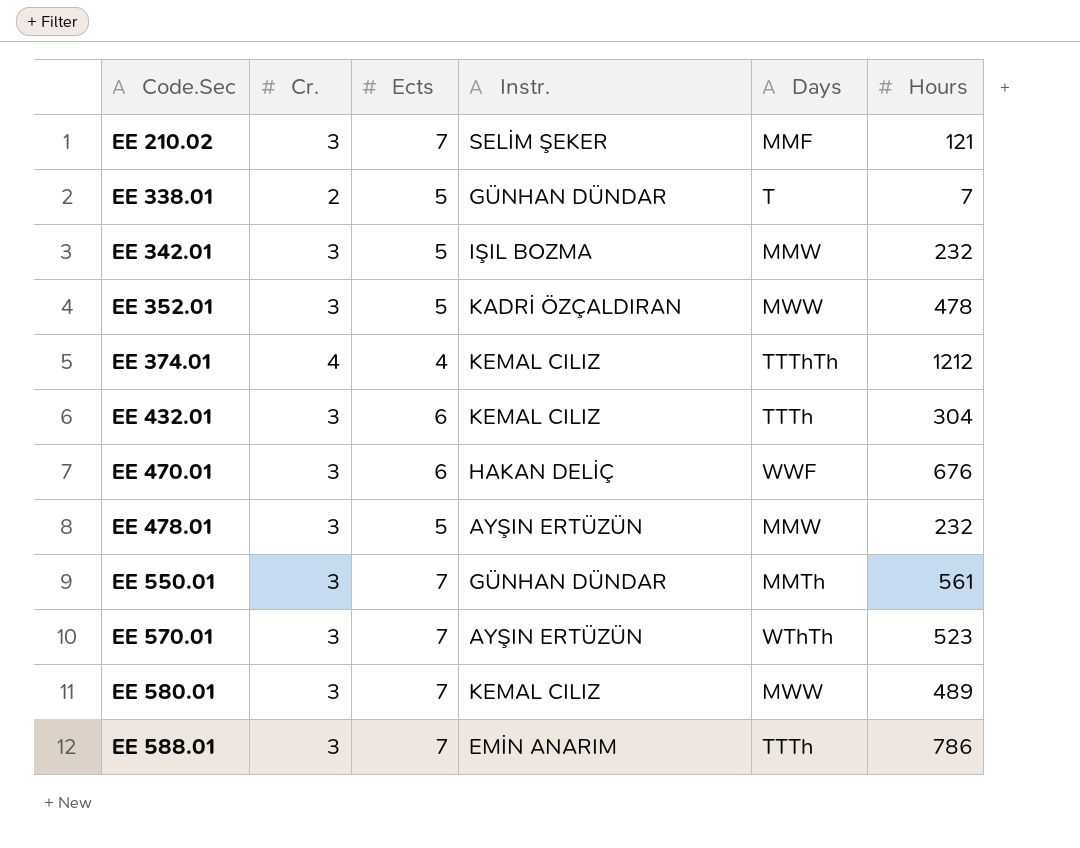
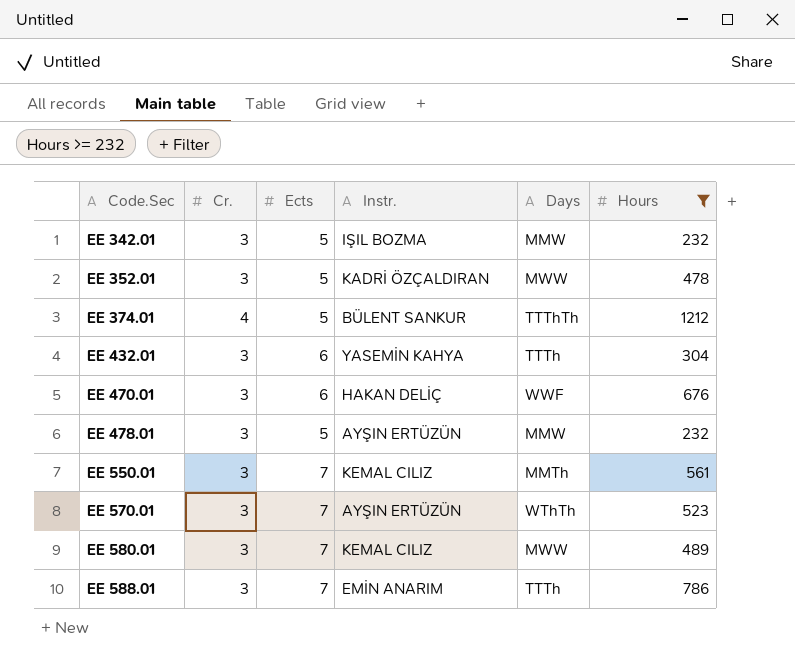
filter: none -> Hours >= 232
EE 374.01 | Ects: 4 -> 5
EE 374.01 | Instr.: KEMAL CILIZ -> BÜLENT SANKUR
EE 432.01 | Instr.: KEMAL CILIZ -> YASEMİN KAHYA
EE 550.01 | Instr.: GÜNHAN DÜNDAR -> KEMAL CILIZ

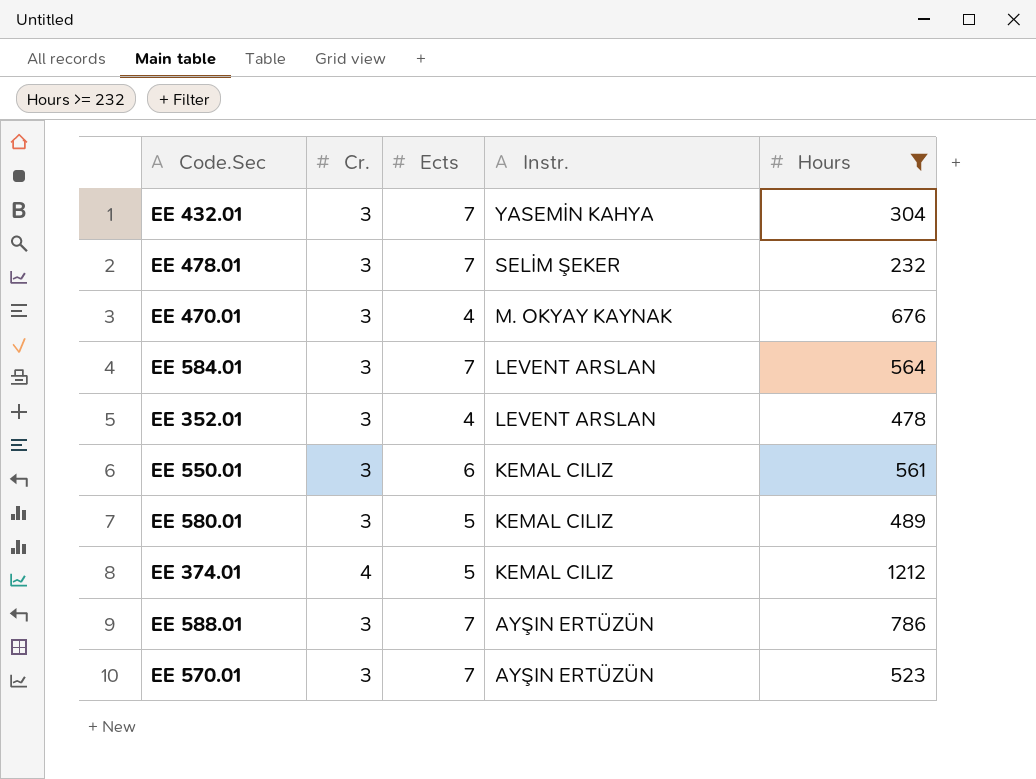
row order: Code.Sec ascending -> Instr. descending
column Days | position: 5 -> none
row EE 342.01: 3 | 5 | IŞIL BOZMA | MMW | 232 -> none
EE 432.01 | Ects: 6 -> 7
EE 478.01 | Ects: 5 -> 7
EE 478.01 | Instr.: AYŞIN ERTÜZÜN -> SELİM ŞEKER
EE 470.01 | Ects: 6 -> 4
EE 470.01 | Instr.: HAKAN DELİÇ -> M. OKYAY KAYNAK
row EE 584.01: none -> 3 | 7 | LEVENT ARSLAN | 564
EE 352.01 | Ects: 5 -> 4
EE 352.01 | Instr.: KADRİ ÖZÇALDIRAN -> LEVENT ARSLAN
EE 550.01 | Ects: 7 -> 6
EE 580.01 | Ects: 7 -> 5
EE 374.01 | Instr.: BÜLENT SANKUR -> KEMAL CILIZ
EE 588.01 | Instr.: EMİN ANARIM -> AYŞIN ERTÜZÜN

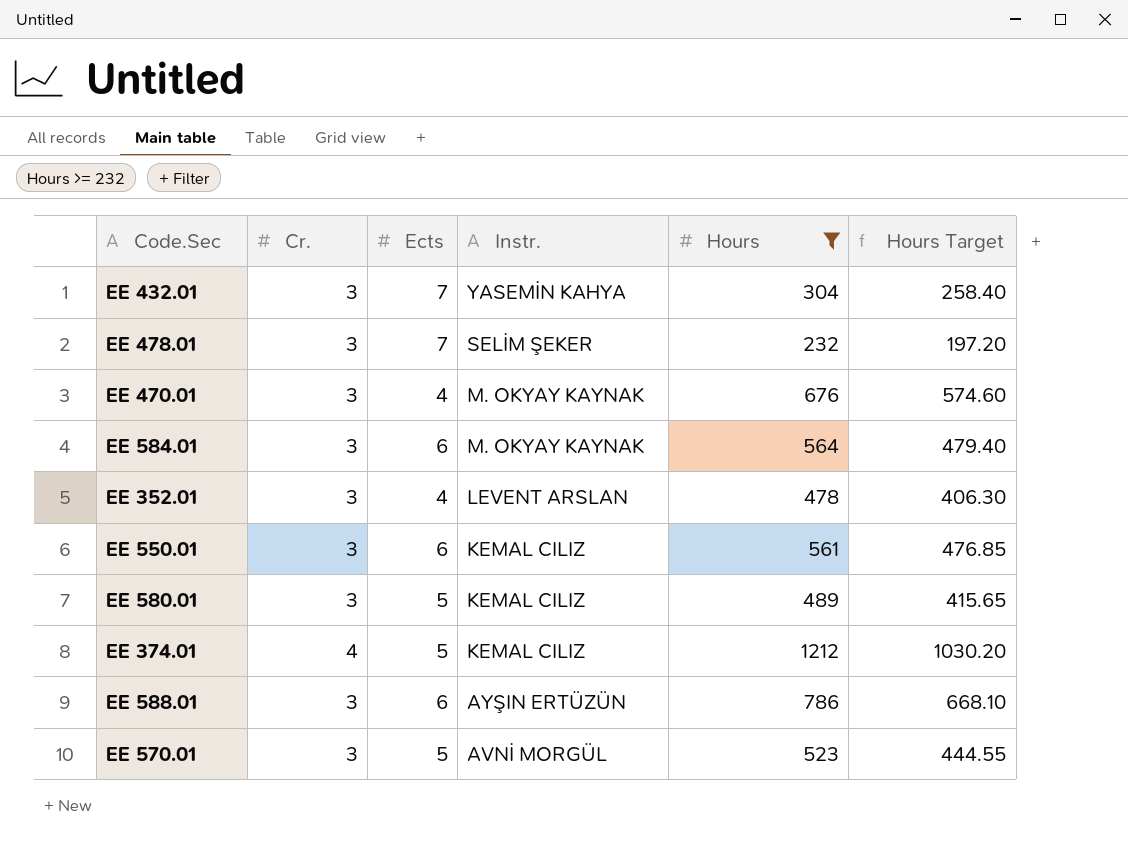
column Hours Target | formula: none -> [Hours] * 0.85
EE 584.01 | Ects: 7 -> 6
EE 584.01 | Instr.: LEVENT ARSLAN -> M. OKYAY KAYNAK
EE 588.01 | Ects: 7 -> 6
EE 570.01 | Ects: 7 -> 5
EE 570.01 | Instr.: AYŞIN ERTÜZÜN -> AVNİ MORGÜL

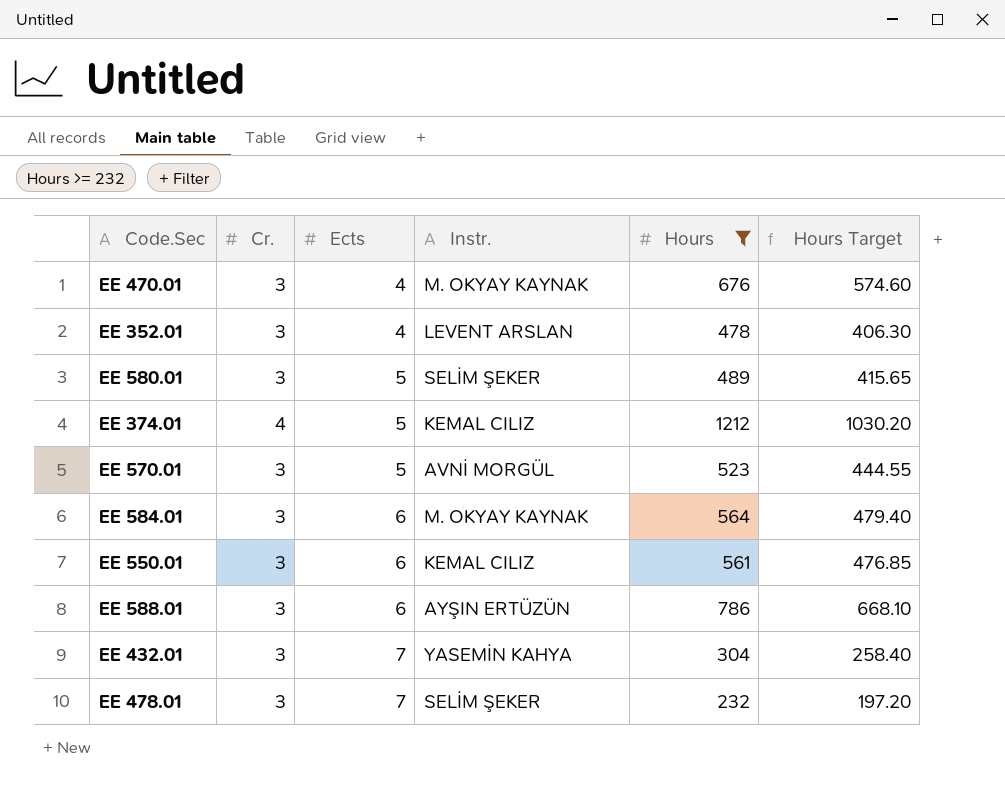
row order: Instr. descending -> Ects ascending
EE 580.01 | Instr.: KEMAL CILIZ -> SELİM ŞEKER

